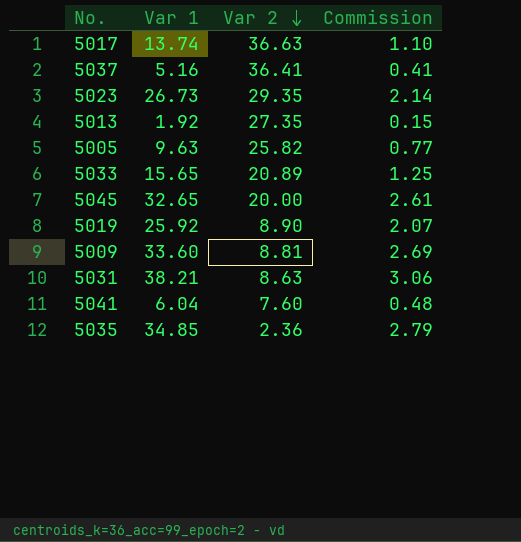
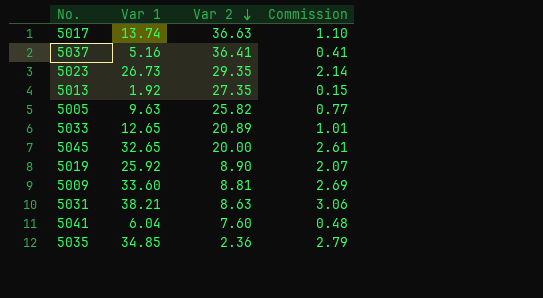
5033 | Var 1: 15.65 -> 12.65
5033 | Commission: 1.25 -> 1.01

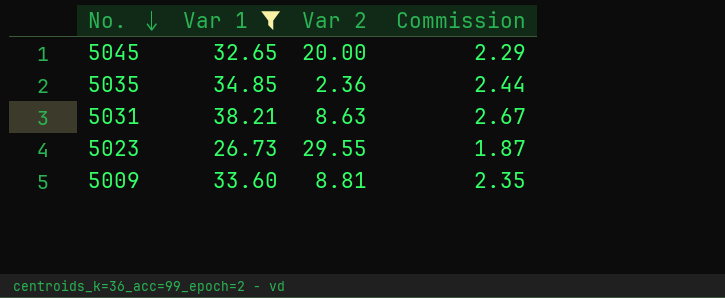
filter: none -> Var 1 >= 26.73
row order: Var 2 descending -> No. descending
column Commission | formula: [Var 1] * 0.08 -> [Var 1] * 0.07
5023 | Var 2: 29.35 -> 29.55

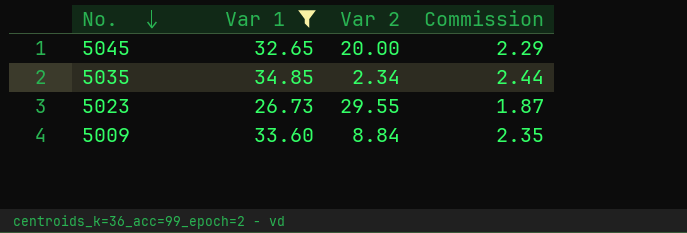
row 5031: 38.21 | 8.63 | 2.67 -> none
5035 | Var 2: 2.36 -> 2.34
5009 | Var 2: 8.81 -> 8.84

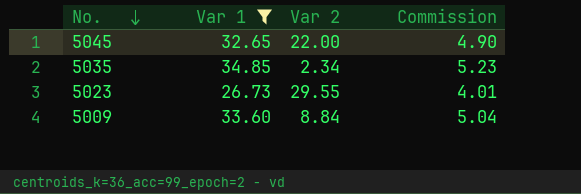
column Commission | formula: [Var 1] * 0.07 -> [Var 1] * 0.15
5045 | Var 2: 20.00 -> 22.00

